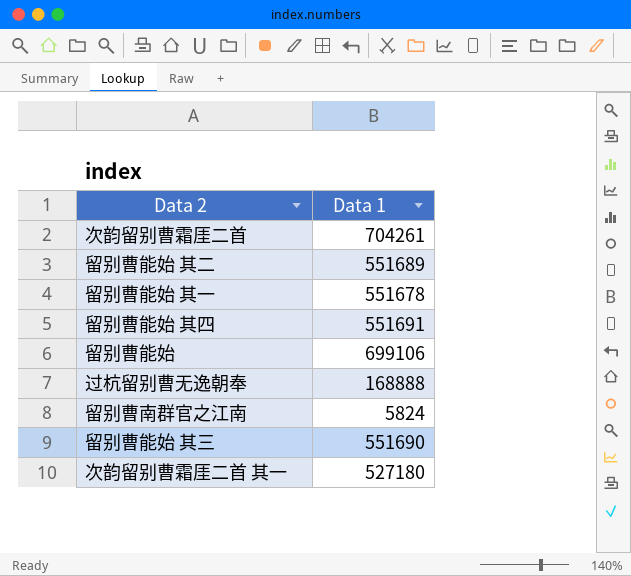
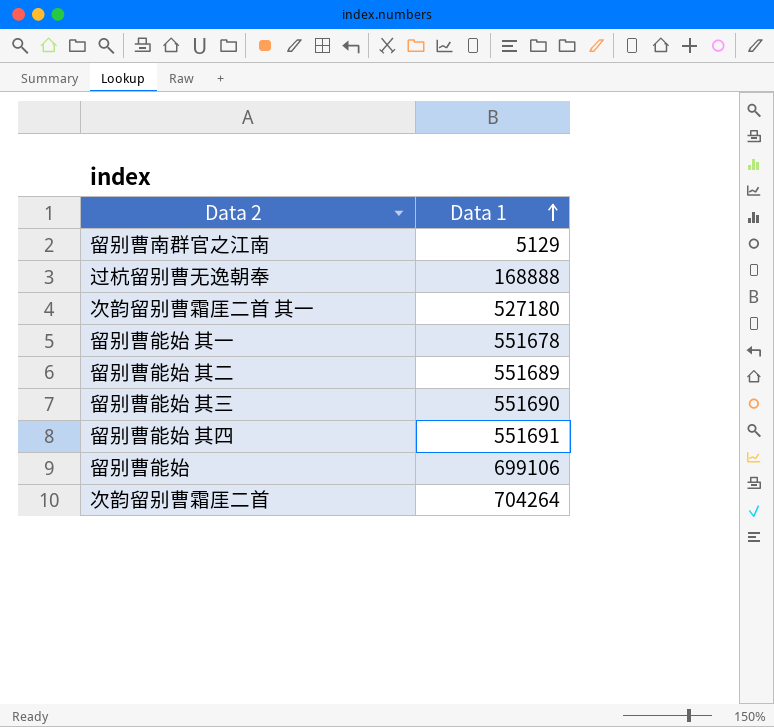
row order: none -> Data 1 ascending
留别曹南群官之江南 | Data 1: 5824 -> 5129
次韵留别曹霜厓二首 | Data 1: 704261 -> 704264

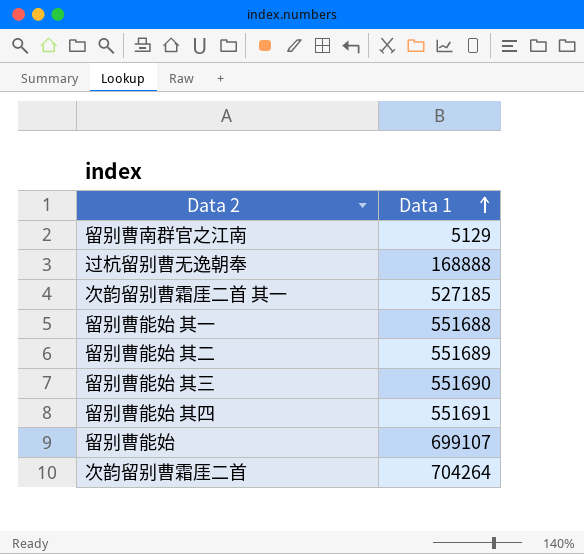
次韵留别曹霜厓二首 其一 | Data 1: 527180 -> 527185
留别曹能始 其一 | Data 1: 551678 -> 551688
留别曹能始 | Data 1: 699106 -> 699107

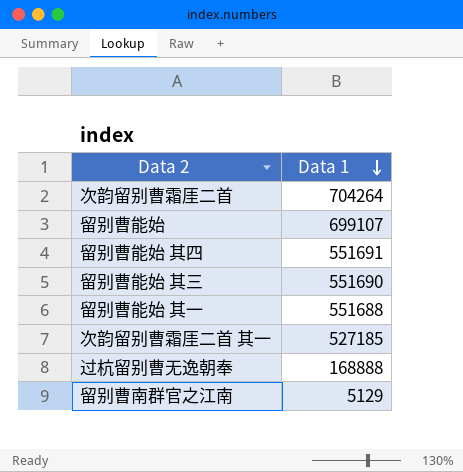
row order: Data 1 ascending -> Data 1 descending
row 留别曹能始 其二: 551689 -> none

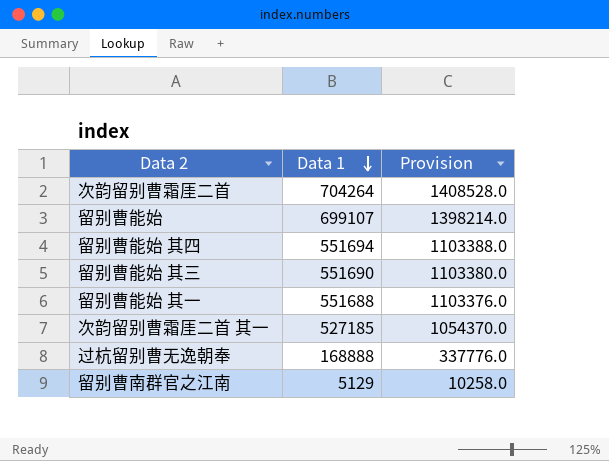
column Provision | formula: none -> [Data 1] * 2
留别曹能始 其四 | Data 1: 551691 -> 551694

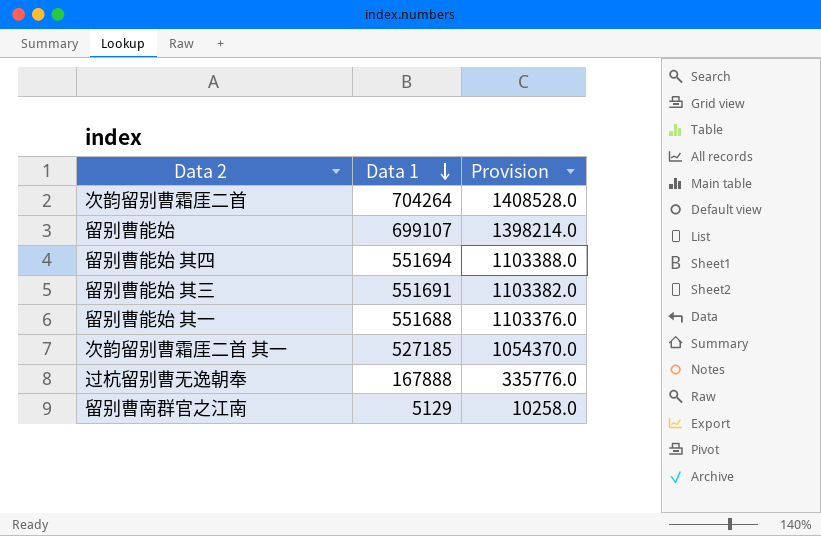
留别曹能始 其三 | Data 1: 551690 -> 551691
留别曹能始 其三 | Provision: 1103380.0 -> 1103382.0
过杭留别曹无逸朝奉 | Data 1: 168888 -> 167888
过杭留别曹无逸朝奉 | Provision: 337776.0 -> 335776.0

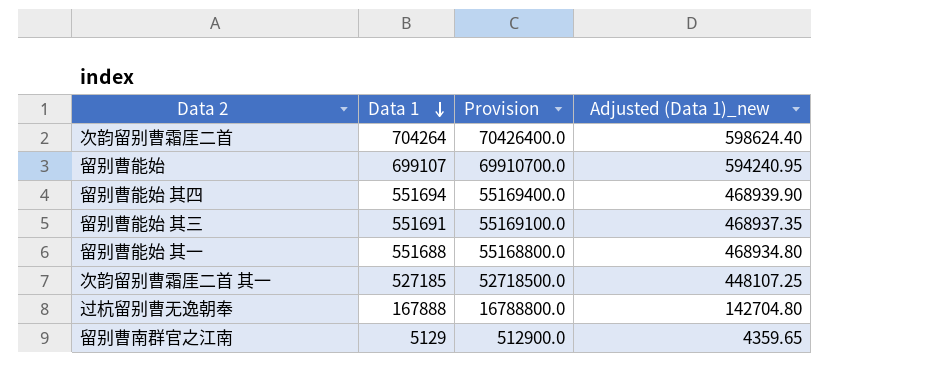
column Provision | formula: [Data 1] * 2 -> [Data 1] * 100
column Adjusted (Data 1)_new | formula: none -> [Data 1] * 0.85

